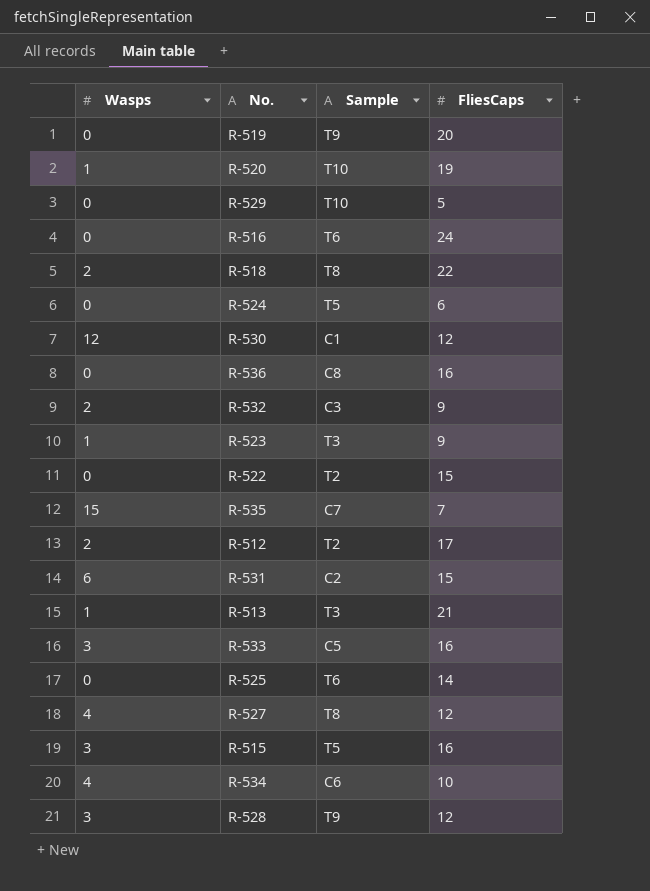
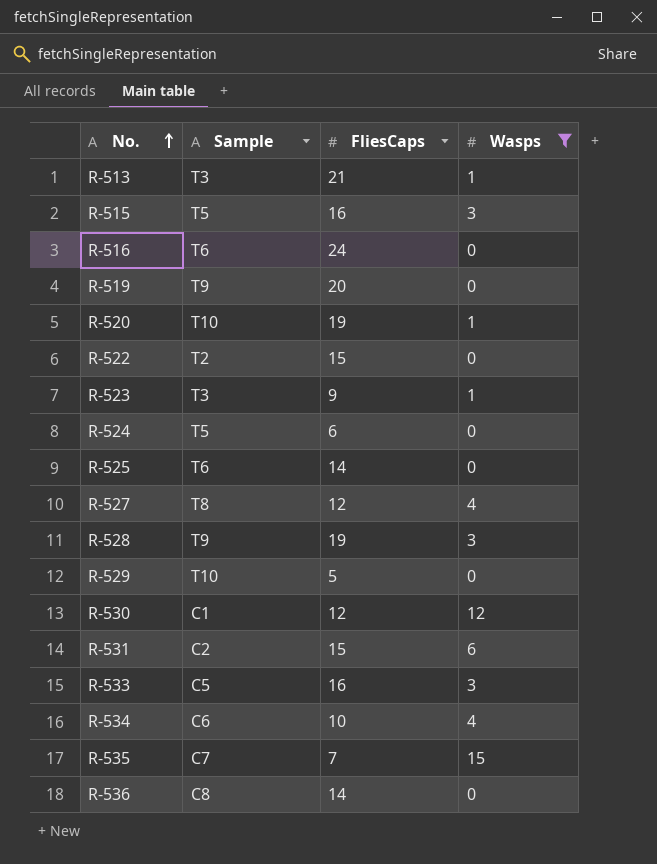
filter: none -> Wasps != 2
row order: none -> No. ascending
column Wasps | position: 1 -> 4
R-528 | FliesCaps: 12 -> 19
R-536 | FliesCaps: 16 -> 14

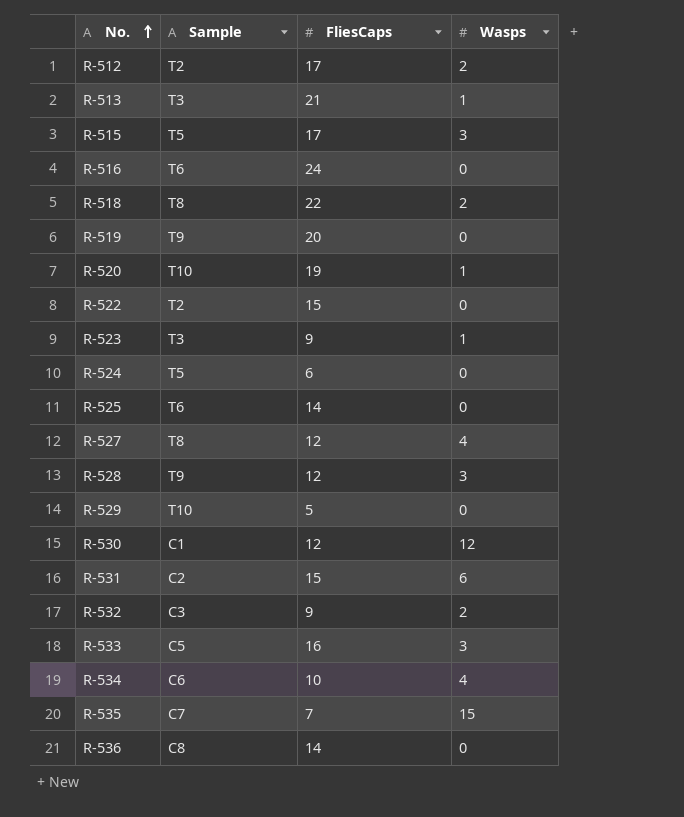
filter: Wasps != 2 -> none
R-515 | FliesCaps: 16 -> 17
R-528 | FliesCaps: 19 -> 12

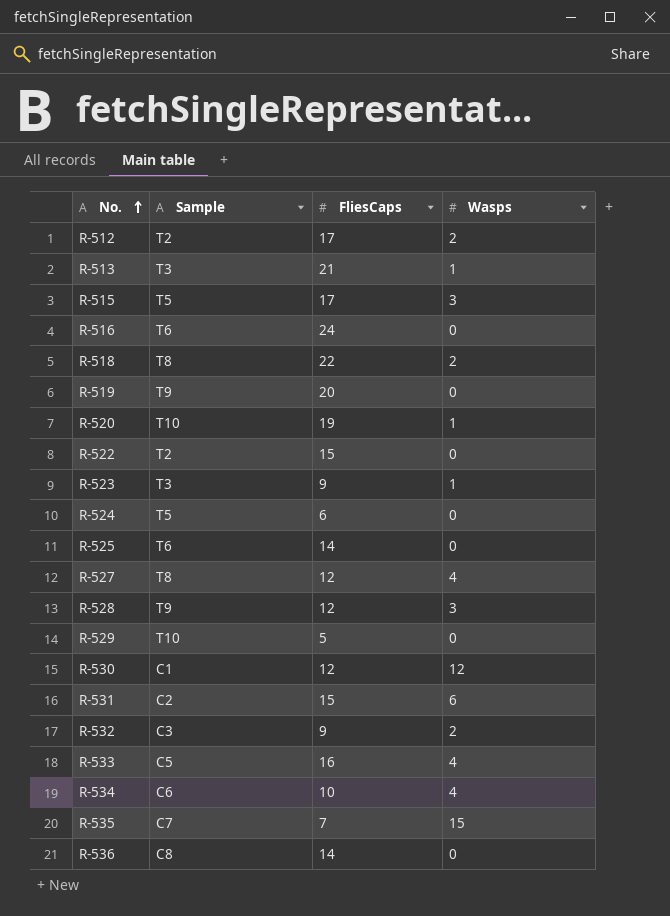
R-533 | Wasps: 3 -> 4

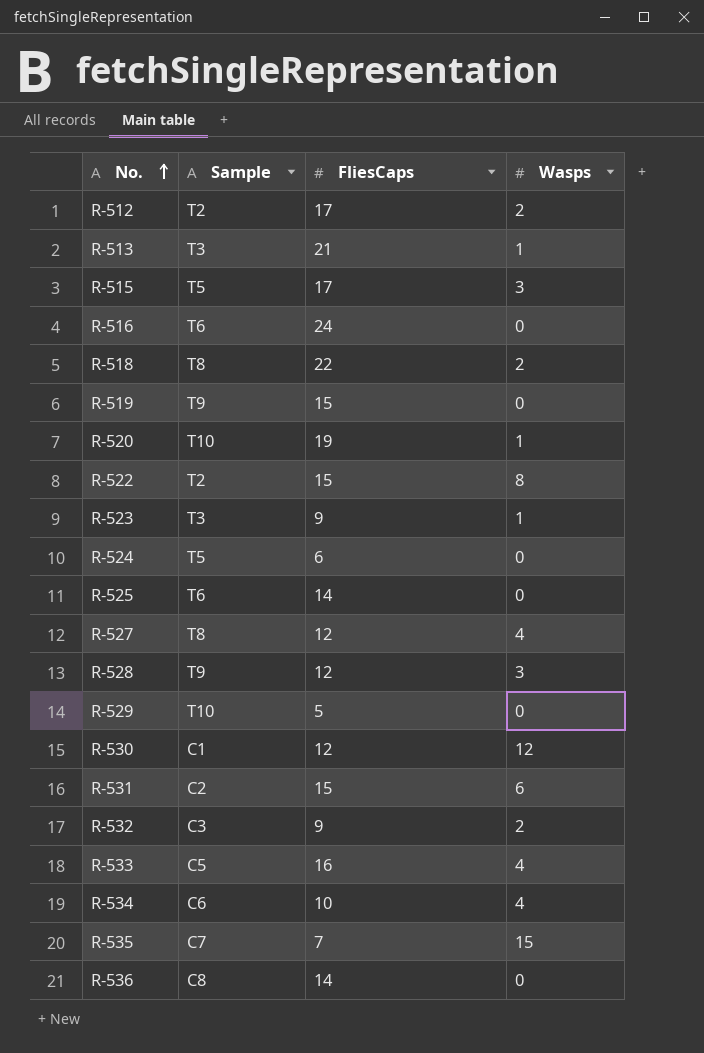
R-519 | FliesCaps: 20 -> 15
R-522 | Wasps: 0 -> 8

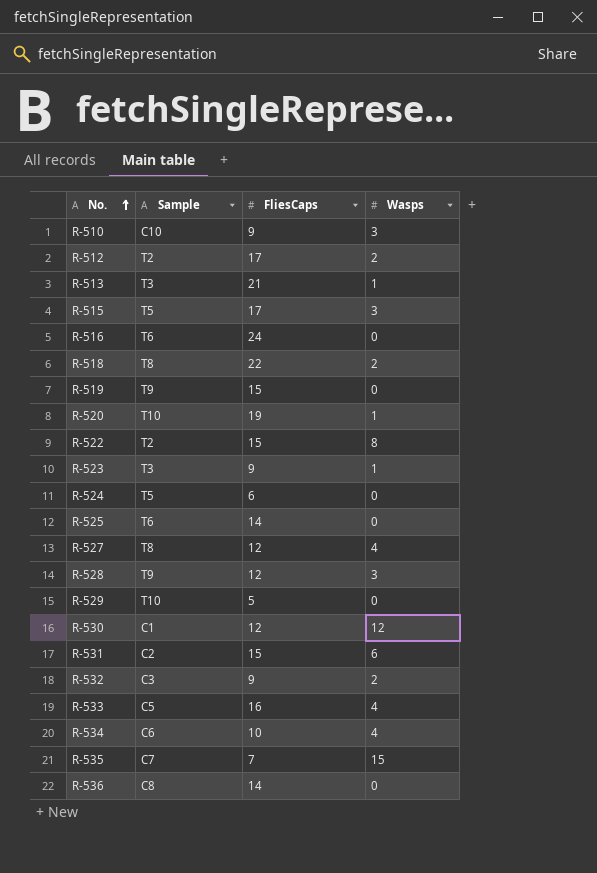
row R-510: none -> C10 | 9 | 3

